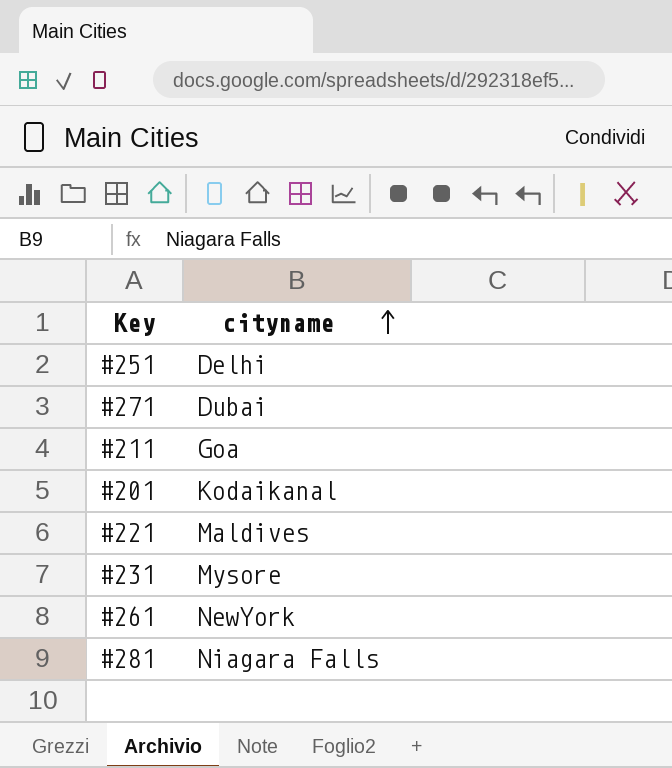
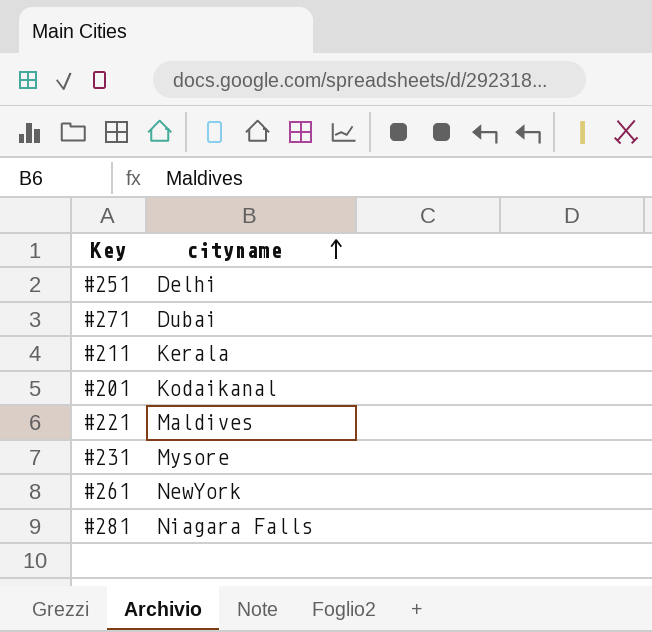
#211 | cityname: Goa -> Kerala

